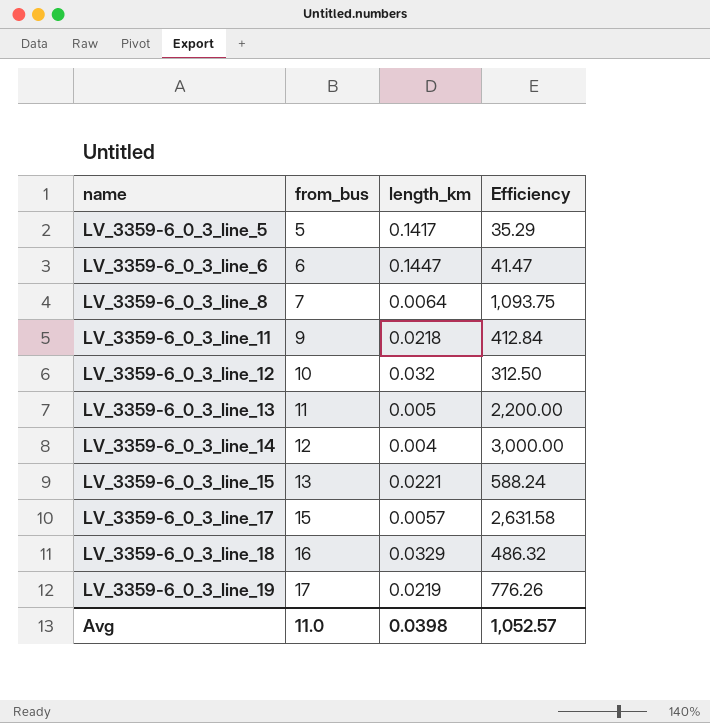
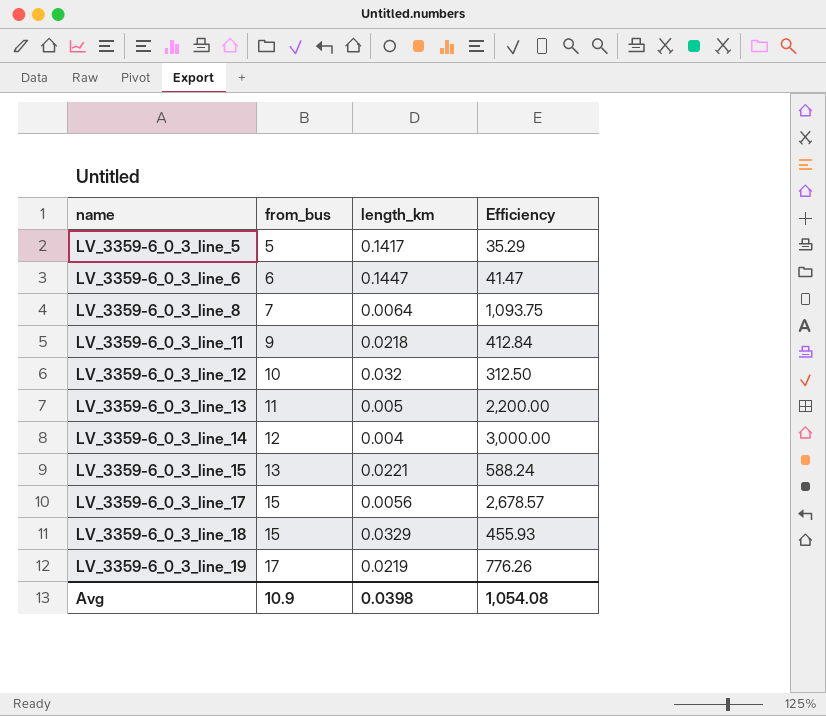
LV_3359-6_0_3_line_17 | length_km: 0.0057 -> 0.0056
LV_3359-6_0_3_line_17 | Efficiency: 2,631.58 -> 2,678.57
LV_3359-6_0_3_line_18 | from_bus: 16 -> 15
LV_3359-6_0_3_line_18 | Efficiency: 486.32 -> 455.93
Avg | from_bus: 11.0 -> 10.9
Avg | Efficiency: 1,052.57 -> 1,054.08

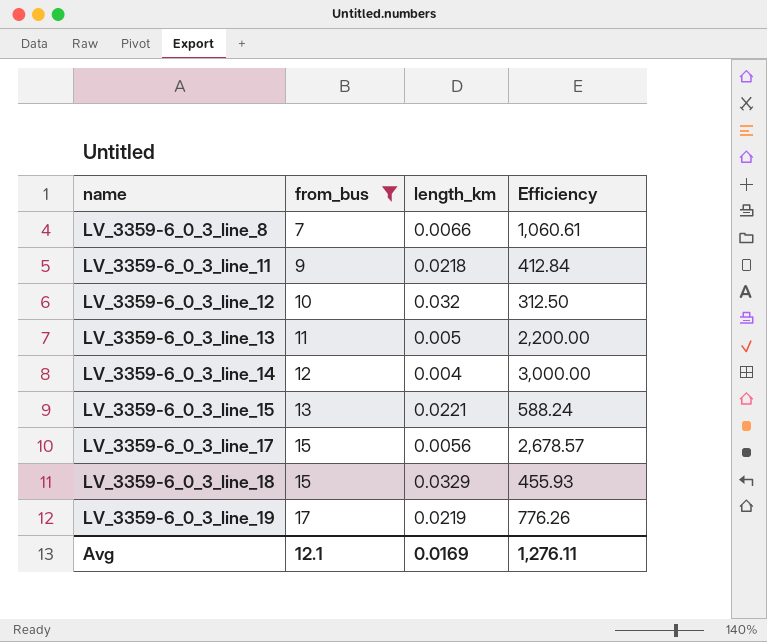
filter: none -> from_bus >= 7
LV_3359-6_0_3_line_8 | length_km: 0.0064 -> 0.0066
LV_3359-6_0_3_line_8 | Efficiency: 1,093.75 -> 1,060.61
Avg | from_bus: 10.9 -> 12.1
Avg | length_km: 0.0398 -> 0.0169
Avg | Efficiency: 1,054.08 -> 1,276.11

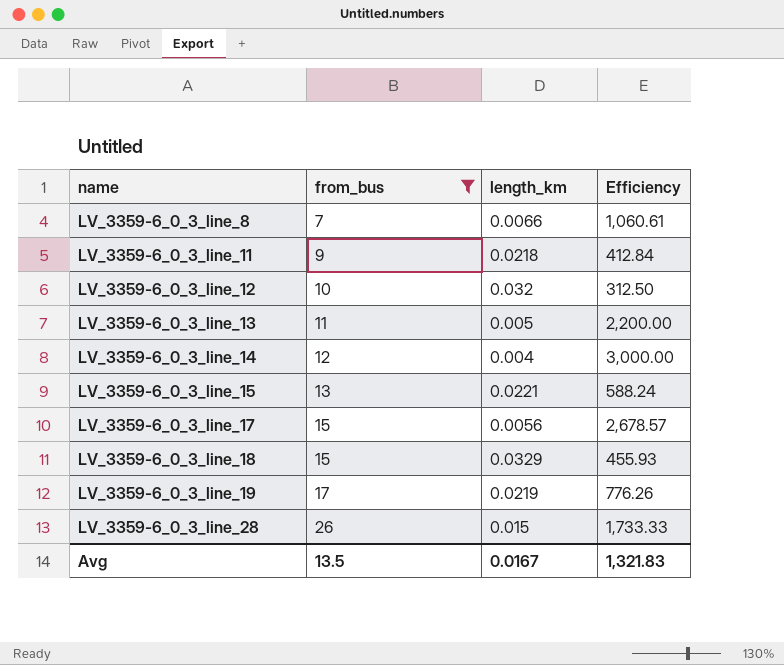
row LV_3359-6_0_3_line_28: none -> 26 | 0.015 | 1,733.33
Avg | from_bus: 12.1 -> 13.5
Avg | length_km: 0.0169 -> 0.0167
Avg | Efficiency: 1,276.11 -> 1,321.83

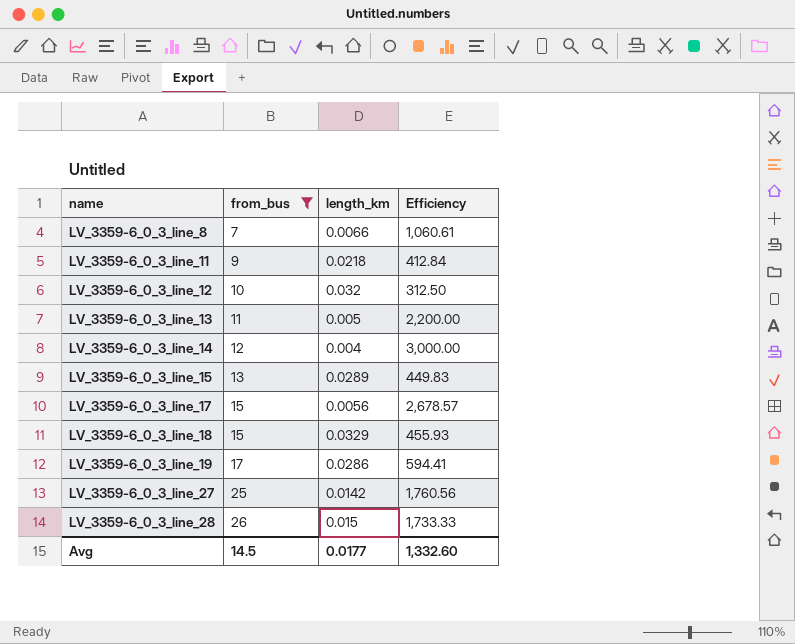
LV_3359-6_0_3_line_15 | length_km: 0.0221 -> 0.0289
LV_3359-6_0_3_line_15 | Efficiency: 588.24 -> 449.83
LV_3359-6_0_3_line_19 | length_km: 0.0219 -> 0.0286
LV_3359-6_0_3_line_19 | Efficiency: 776.26 -> 594.41
row LV_3359-6_0_3_line_27: none -> 25 | 0.0142 | 1,760.56
Avg | from_bus: 13.5 -> 14.5
Avg | length_km: 0.0167 -> 0.0177
Avg | Efficiency: 1,321.83 -> 1,332.60

